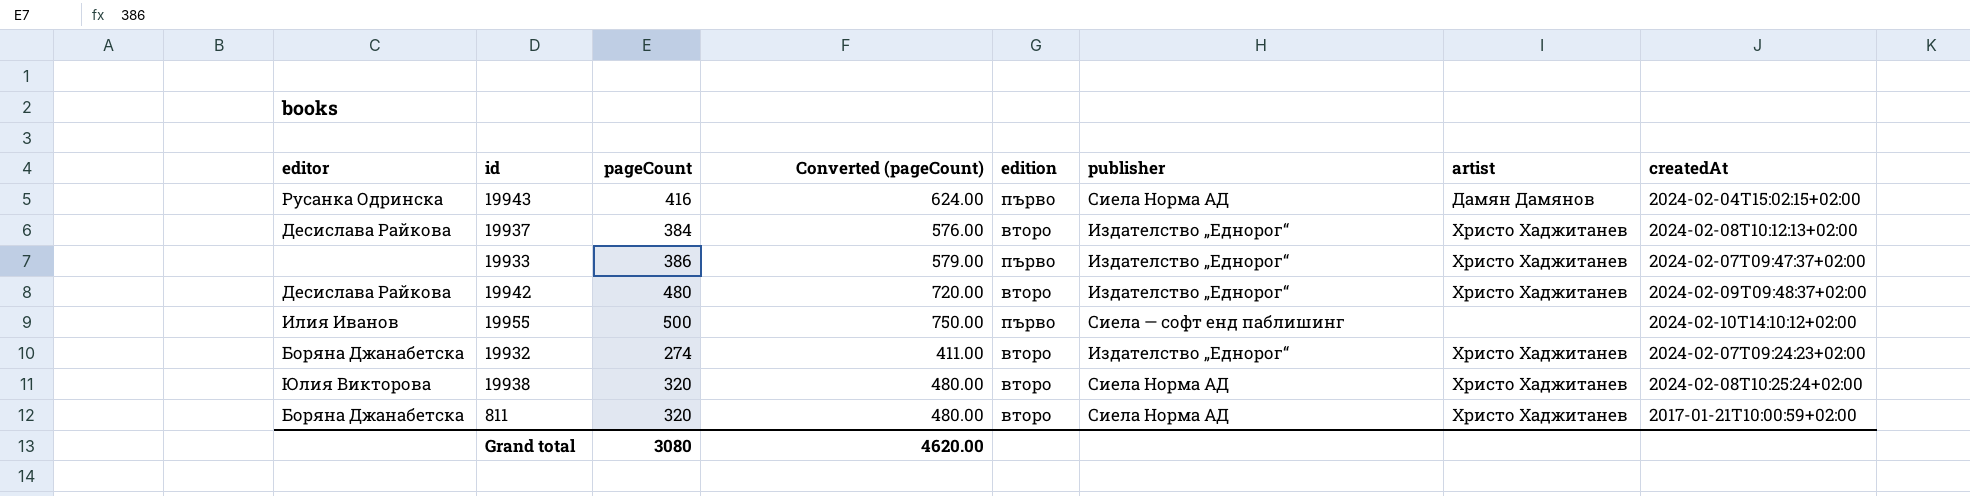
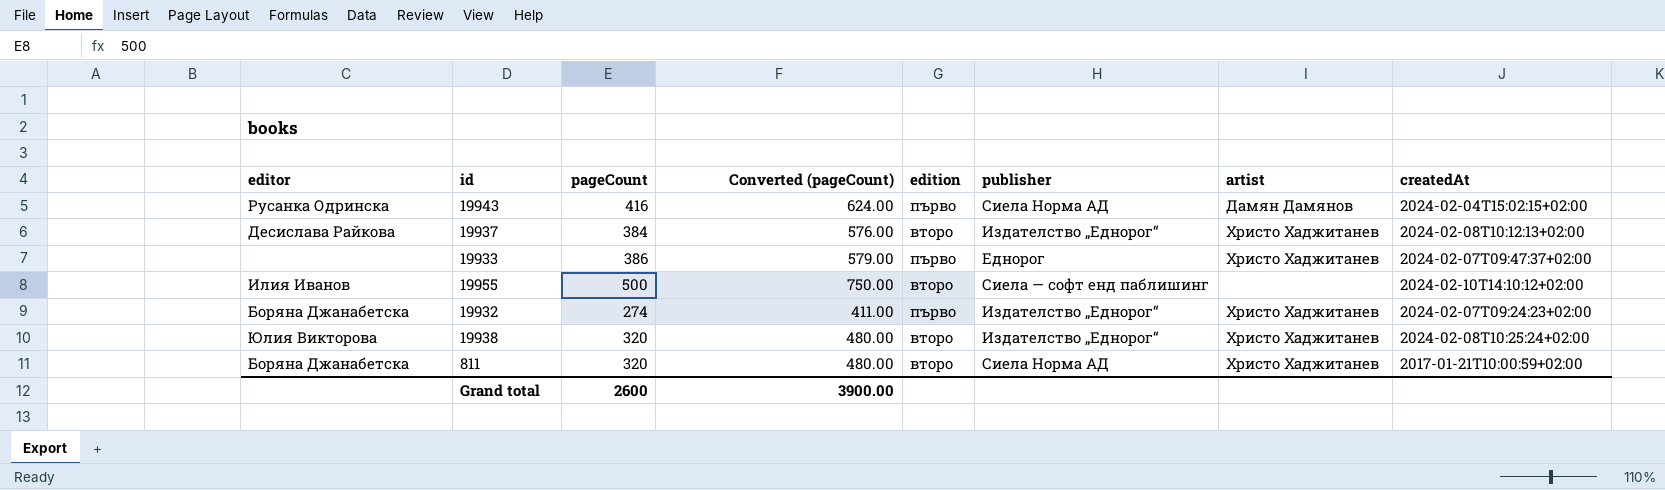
row 19942: Десислава Райкова | 480 | 720.00 | второ | Издателство „Еднорог“ | Христо Хаджитанев | 2024-02-09T09:48:37+02:00 -> none
19933 | publisher: Издателство „Еднорог“ -> Еднорог
19955 | edition: първо -> второ
19932 | edition: второ -> първо
19938 | publisher: Сиела Норма АД -> Издателство „Еднорог“
Grand total | pageCount: 3080 -> 2600
Grand total | Converted (pageCount): 4620.00 -> 3900.00

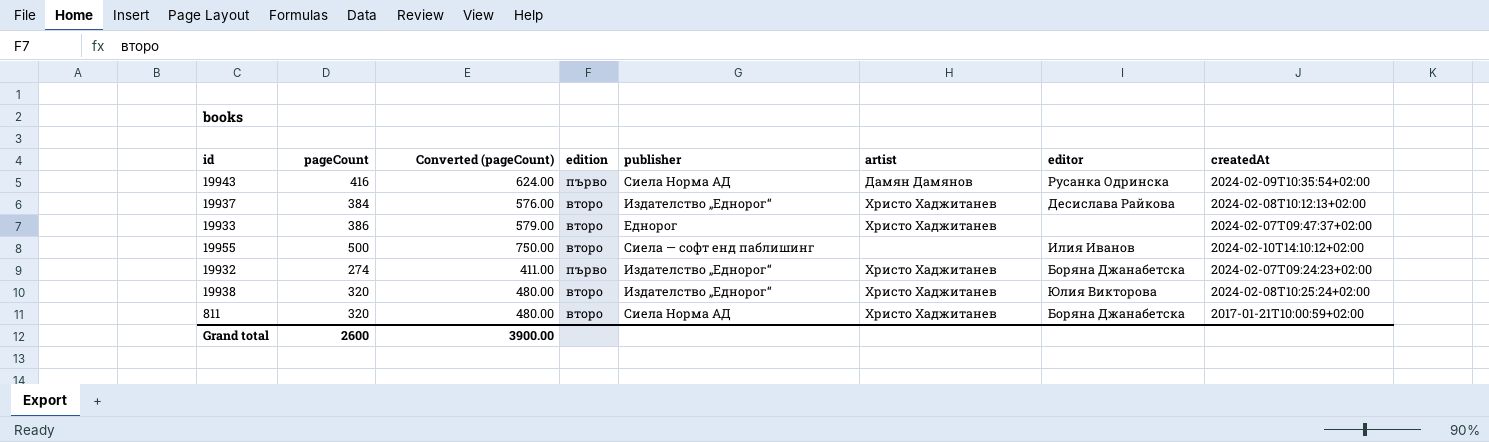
column editor | position: 1 -> 7
19943 | createdAt: 2024-02-04T15:02:15+02:00 -> 2024-02-09T10:35:54+02:00
19933 | edition: първо -> второ

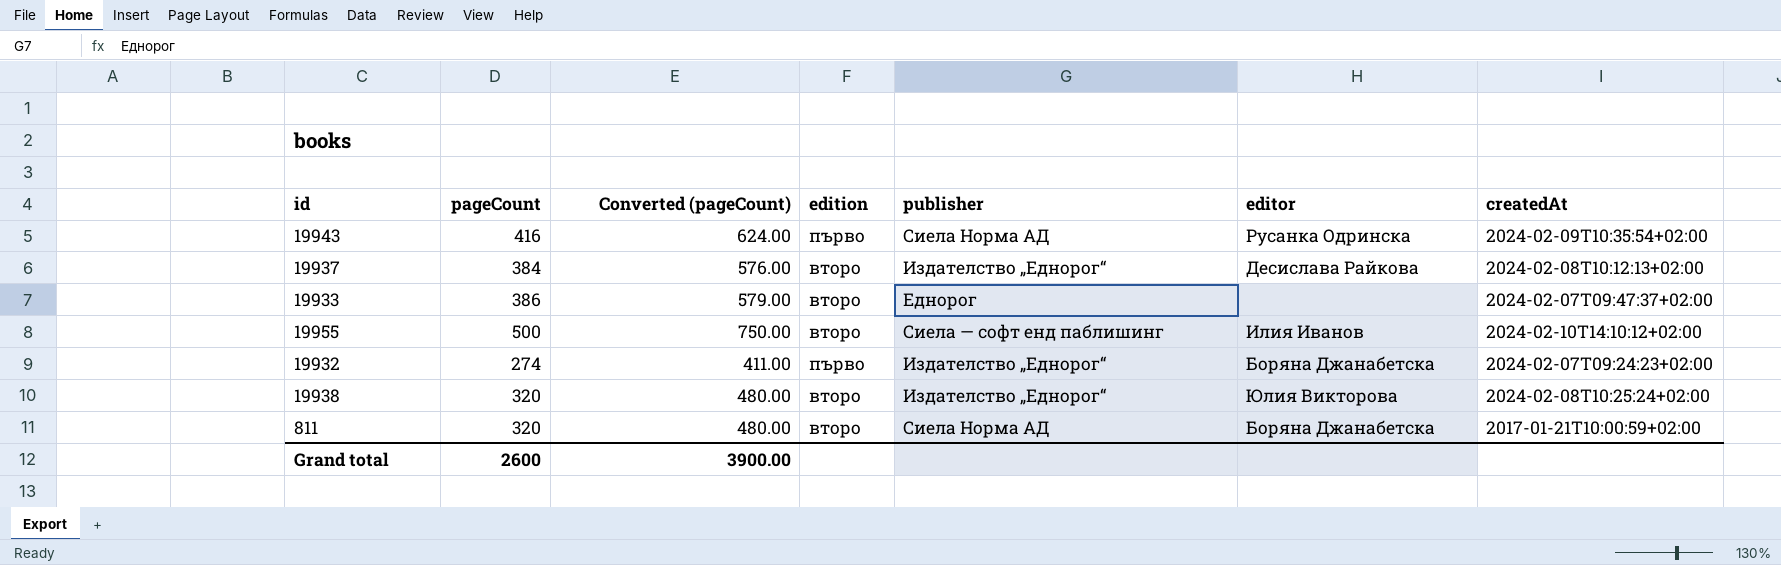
column artist | position: 6 -> none

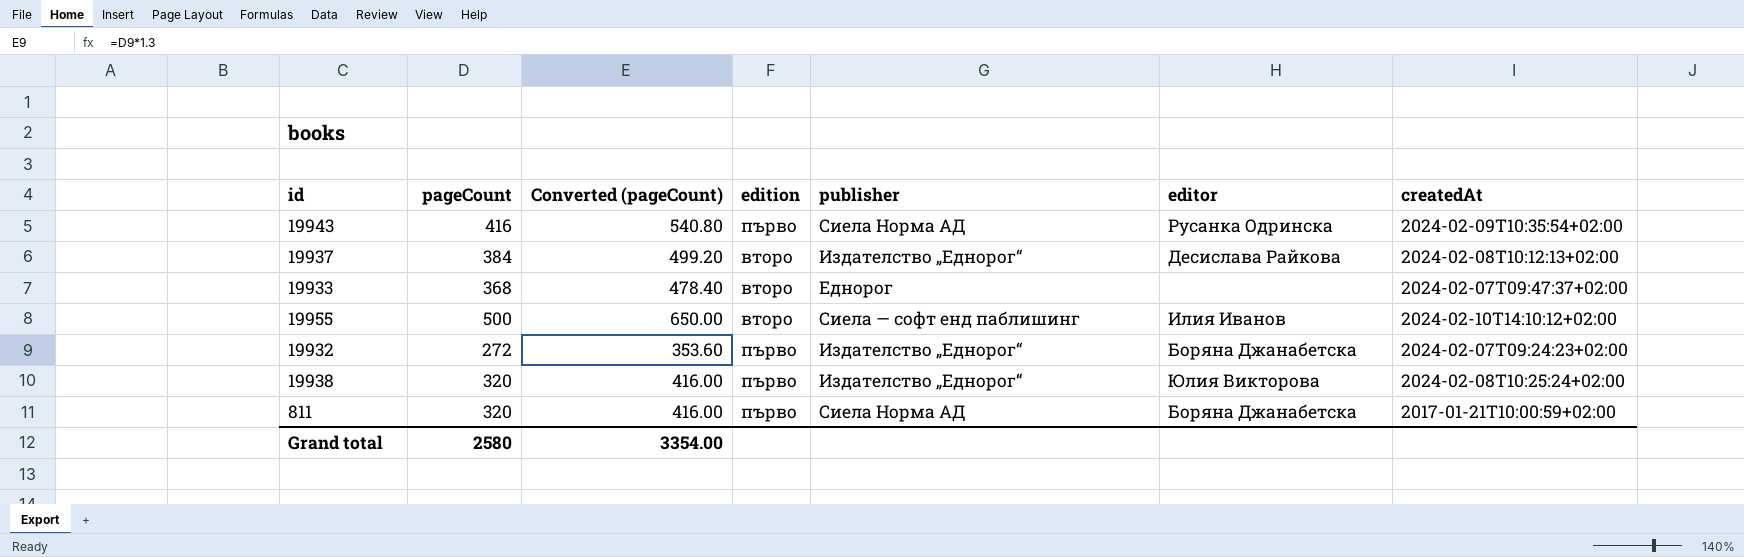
column Converted (pageCount) | formula: [pageCount] * 1.5 -> [pageCount] * 1.3
19933 | pageCount: 386 -> 368
19932 | pageCount: 274 -> 272
19938 | edition: второ -> първо
811 | edition: второ -> първо
Grand total | pageCount: 2600 -> 2580
Grand total | Converted (pageCount): 3900.00 -> 3354.00

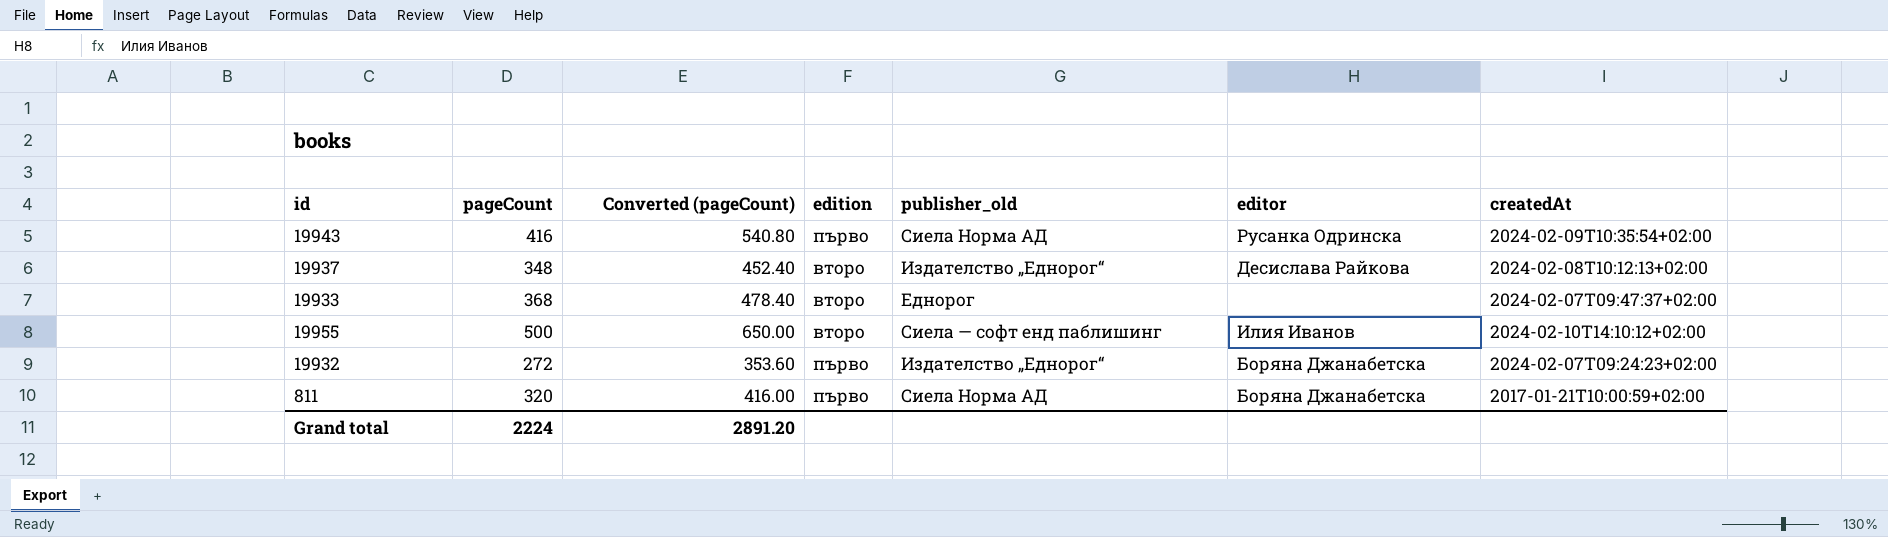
column name: publisher -> publisher_old
row 19938: 320 | 416.00 | първо | Издателство „Еднорог“ | Юлия Викторова | 2024-02-08T10:25:24+02:00 -> none
19937 | pageCount: 384 -> 348
19937 | Converted (pageCount): 499.20 -> 452.40
Grand total | pageCount: 2580 -> 2224
Grand total | Converted (pageCount): 3354.00 -> 2891.20

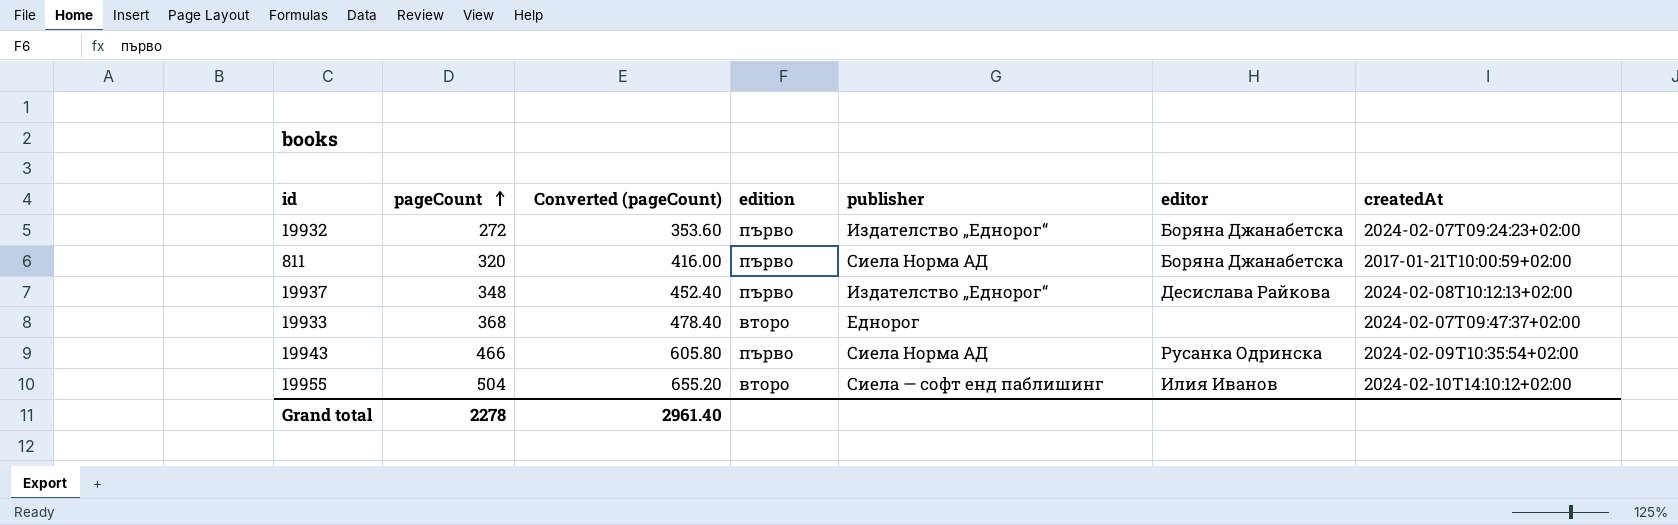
row order: none -> pageCount ascending
column name: publisher_old -> publisher
19937 | edition: второ -> първо
19943 | pageCount: 416 -> 466
19943 | Converted (pageCount): 540.80 -> 605.80
19955 | pageCount: 500 -> 504
19955 | Converted (pageCount): 650.00 -> 655.20
Grand total | pageCount: 2224 -> 2278
Grand total | Converted (pageCount): 2891.20 -> 2961.40

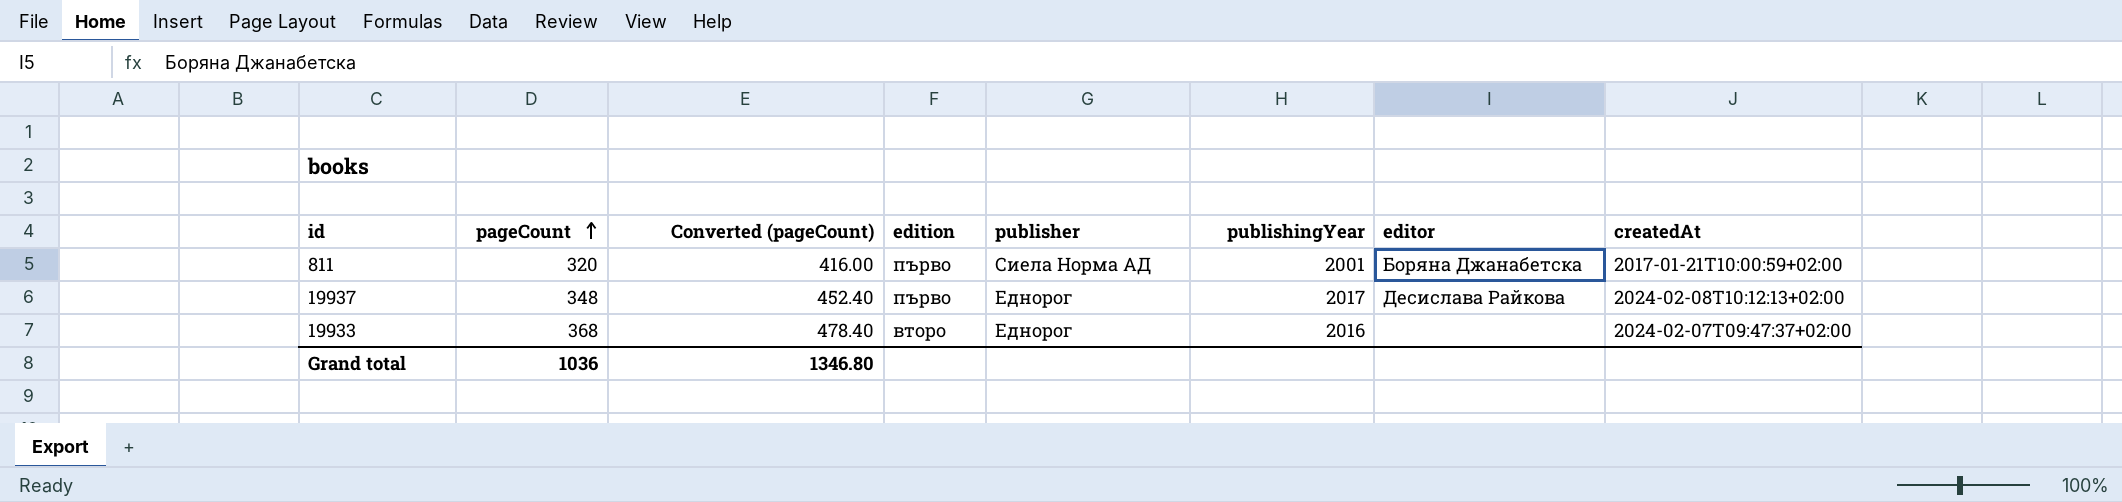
column publishingYear | position: none -> 6
row 19932: 272 | 353.60 | първо | Издателство „Еднорог“ | Боряна Джанабетска | 2024-02-07T09:24:23+02:00 -> none
row 19943: 466 | 605.80 | първо | Сиела Норма АД | Русанка Одринска | 2024-02-09T10:35:54+02:00 -> none
row 19955: 504 | 655.20 | второ | Сиела — софт енд паблишинг | Илия Иванов | 2024-02-10T14:10:12+02:00 -> none
19937 | publisher: Издателство „Еднорог“ -> Еднорог
Grand total | pageCount: 2278 -> 1036
Grand total | Converted (pageCount): 2961.40 -> 1346.80

